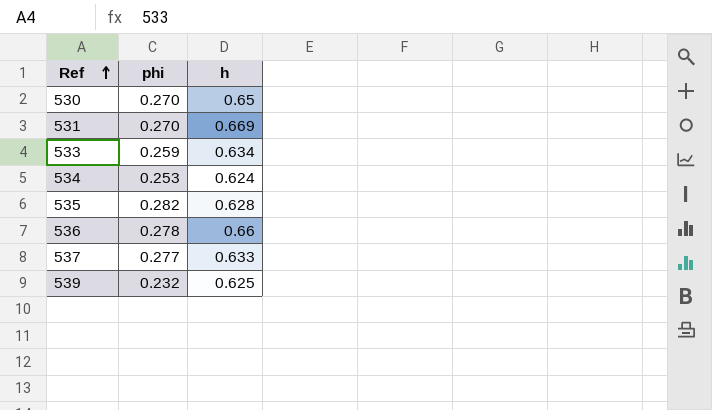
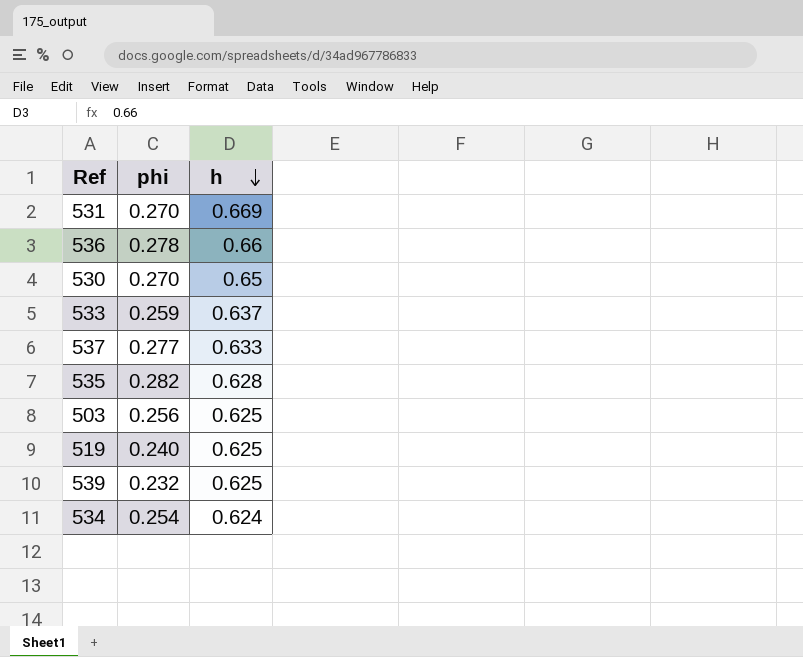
row order: Ref ascending -> h descending
533 | h: 0.634 -> 0.637
row 503: none -> 0.256 | 0.625
row 519: none -> 0.240 | 0.625
534 | phi: 0.253 -> 0.254

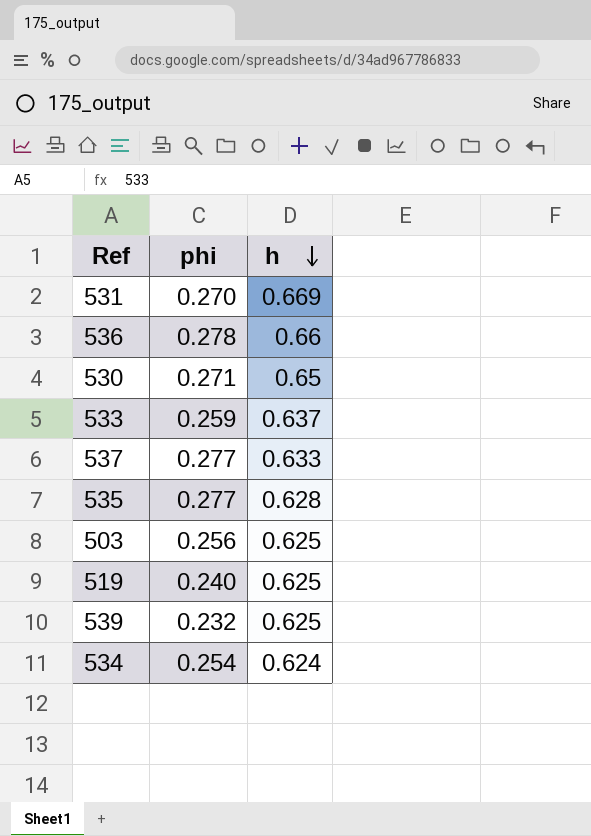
530 | phi: 0.270 -> 0.271
535 | phi: 0.282 -> 0.277

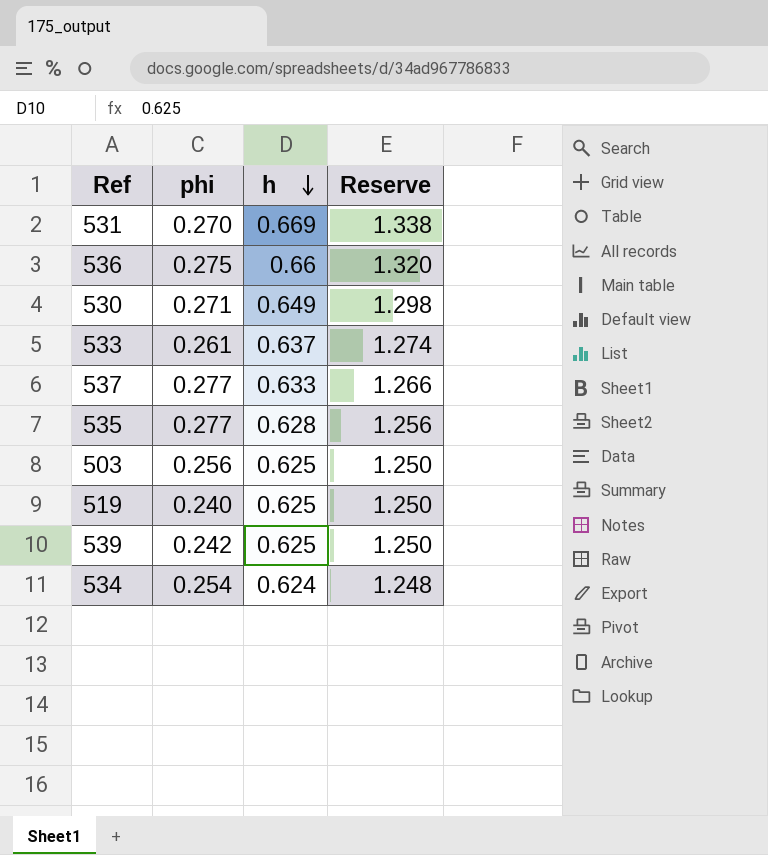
column Reserve | formula: none -> [h] * 2
536 | phi: 0.278 -> 0.275
530 | h: 0.65 -> 0.649
533 | phi: 0.259 -> 0.261
539 | phi: 0.232 -> 0.242

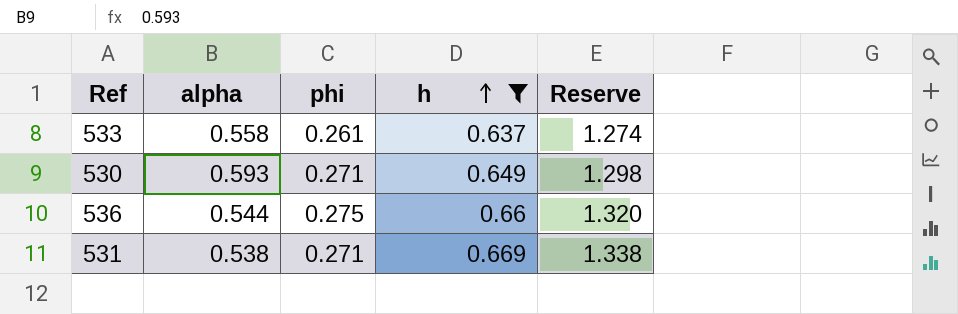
filter: none -> h >= 0.637
row order: h descending -> h ascending
column alpha | position: none -> 2
531 | phi: 0.270 -> 0.271

